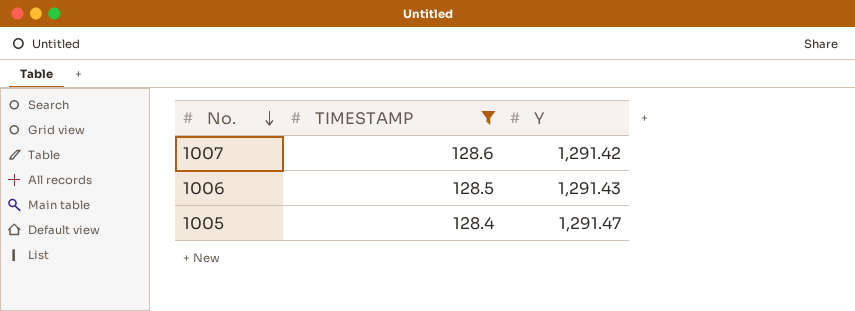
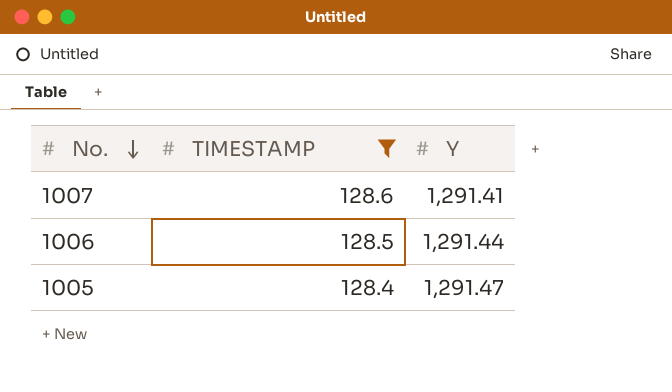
1007 | Y: 1,291.42 -> 1,291.41
1006 | Y: 1,291.43 -> 1,291.44

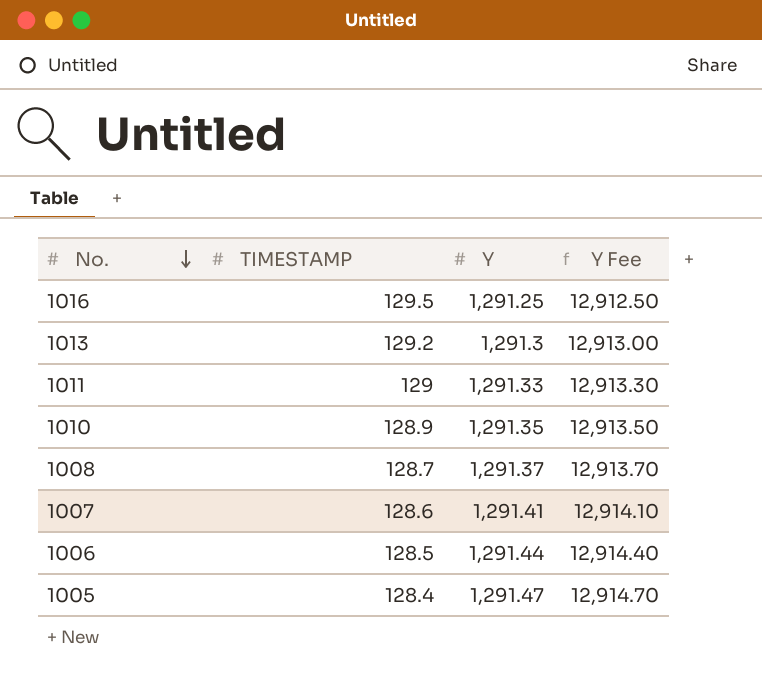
filter: TIMESTAMP <= 128.6 -> none
column Y Fee | formula: none -> [Y] * 10

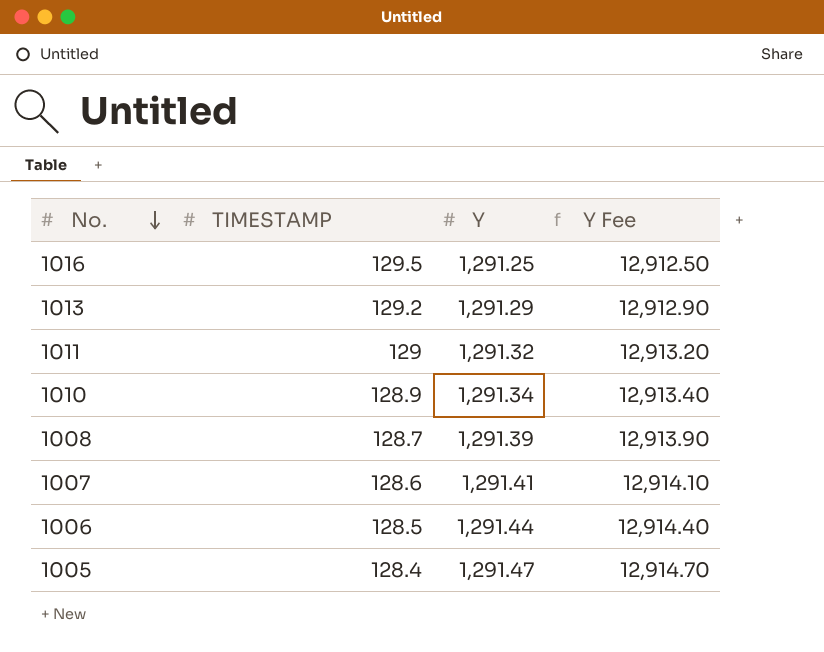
1013 | Y: 1,291.3 -> 1,291.29
1013 | Y Fee: 12,913.00 -> 12,912.90
1011 | Y: 1,291.33 -> 1,291.32
1011 | Y Fee: 12,913.30 -> 12,913.20
1010 | Y: 1,291.35 -> 1,291.34
1010 | Y Fee: 12,913.50 -> 12,913.40
1008 | Y: 1,291.37 -> 1,291.39
1008 | Y Fee: 12,913.70 -> 12,913.90

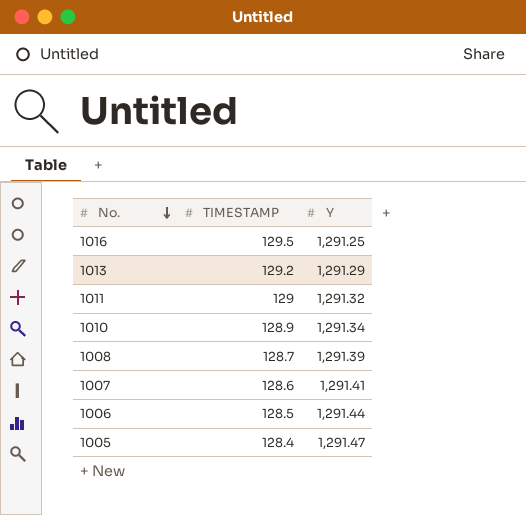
column Y Fee | formula: [Y] * 10 -> none

